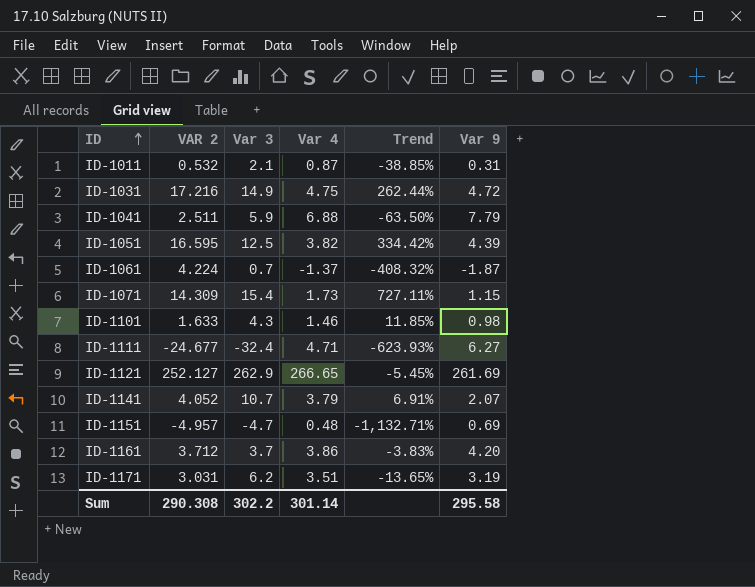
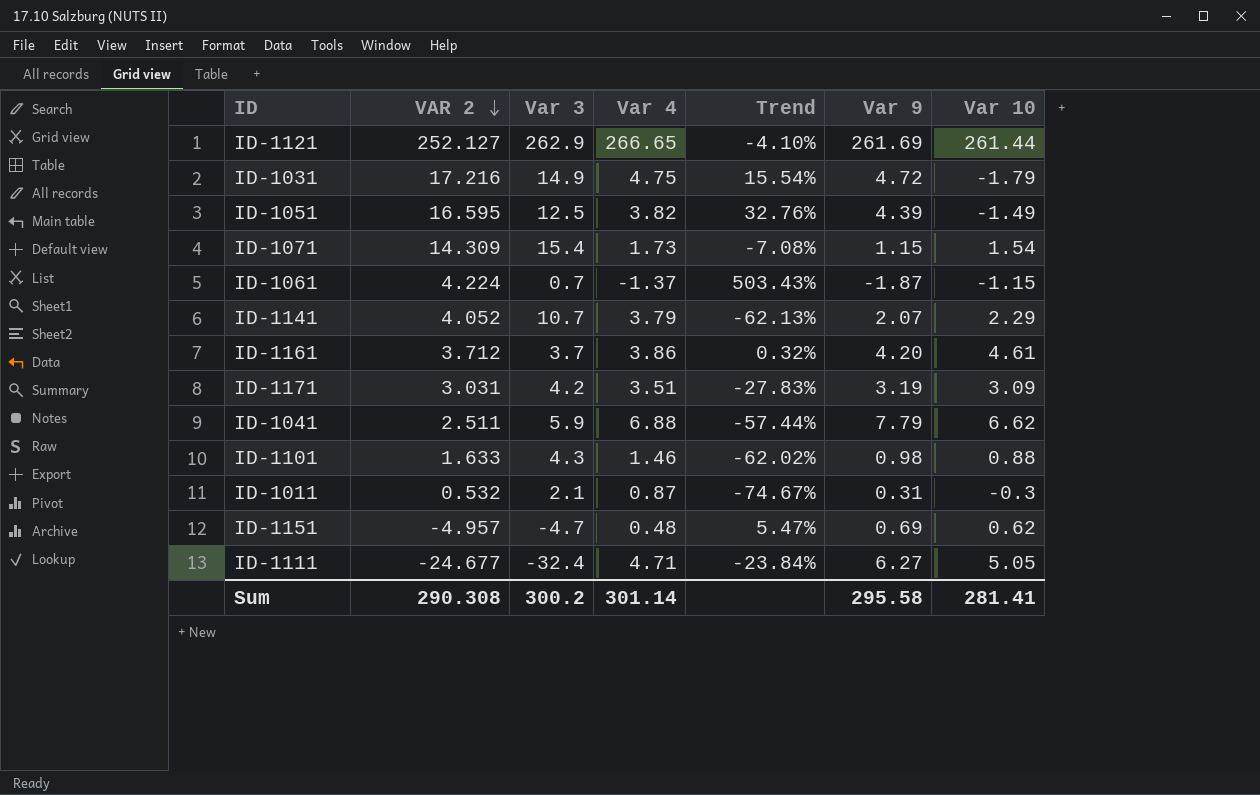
row order: ID ascending -> VAR 2 descending
column Trend | formula: ([VAR 2] - [Var 4]) / [Var 4] -> ([VAR 2] - [Var 3]) / [Var 3]
column Var 10 | position: none -> 7
ID-1171 | Var 3: 6.2 -> 4.2
Sum | Var 3: 302.2 -> 300.2

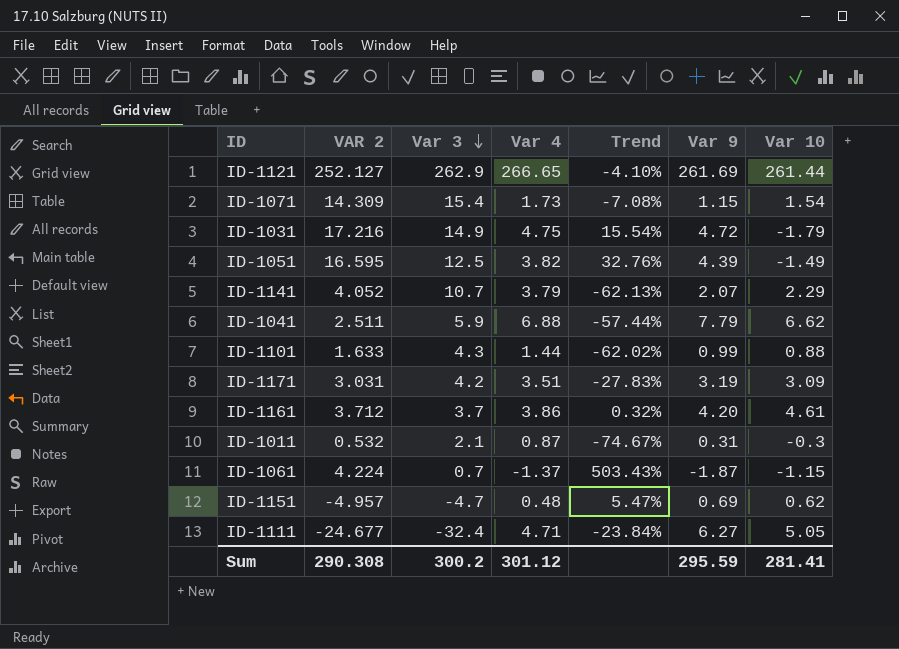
row order: VAR 2 descending -> Var 3 descending
ID-1101 | Var 4: 1.46 -> 1.44
ID-1101 | Var 9: 0.98 -> 0.99
Sum | Var 4: 301.14 -> 301.12
Sum | Var 9: 295.58 -> 295.59

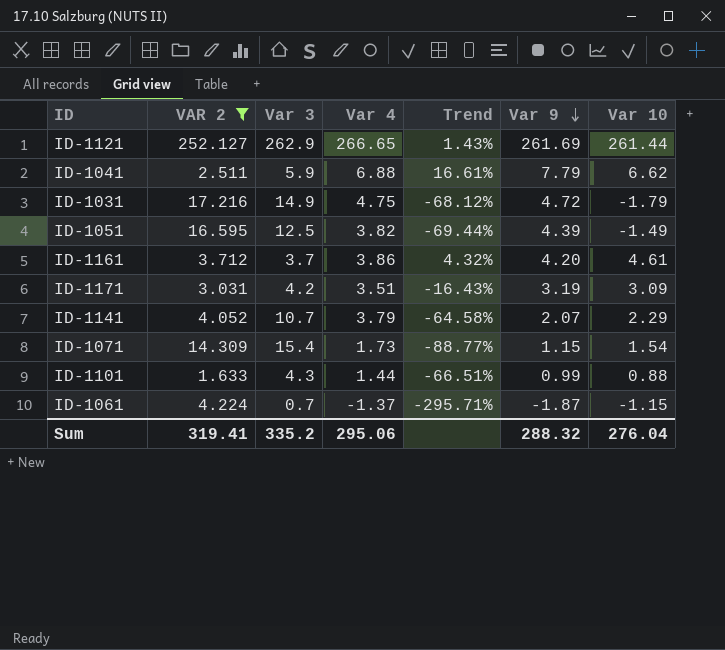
filter: none -> VAR 2 >= 1.633
row order: Var 3 descending -> Var 9 descending
column Trend | formula: ([VAR 2] - [Var 3]) / [Var 3] -> ([Var 4] - [Var 3]) / [Var 3]
Sum | VAR 2: 290.308 -> 319.41
Sum | Var 3: 300.2 -> 335.2
Sum | Var 4: 301.12 -> 295.06
Sum | Var 9: 295.59 -> 288.32
Sum | Var 10: 281.41 -> 276.04

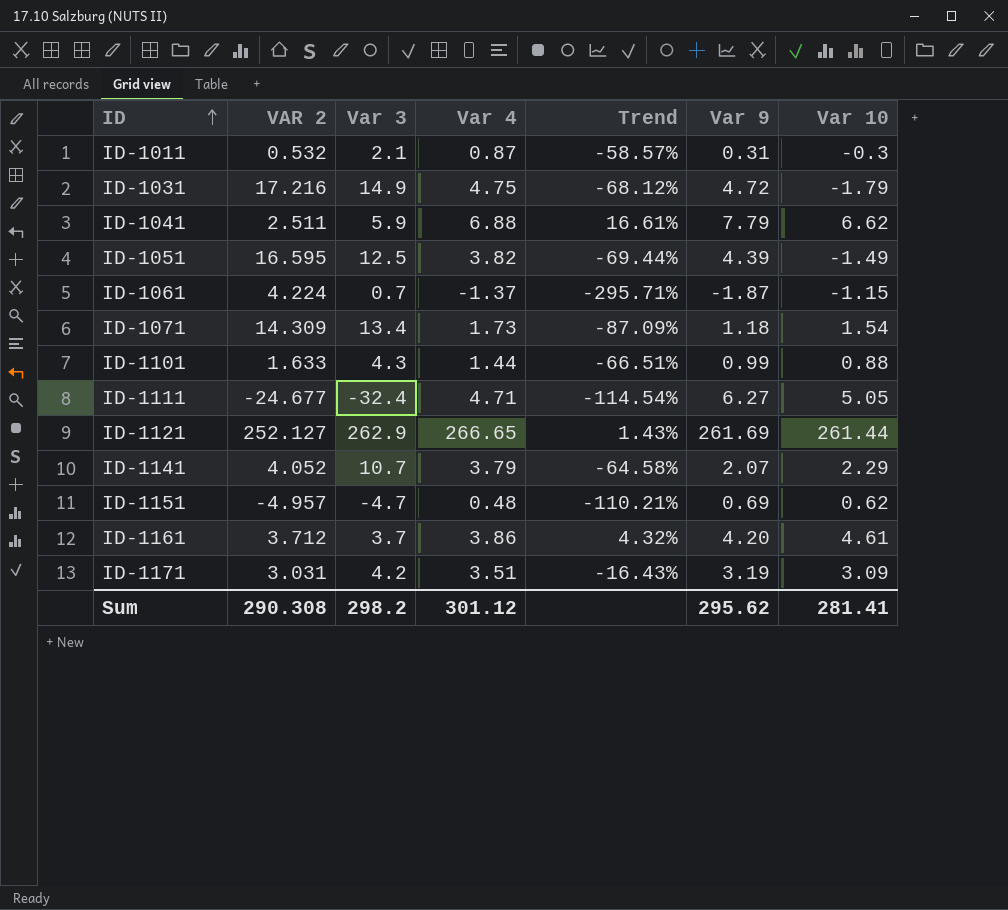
filter: VAR 2 >= 1.633 -> none
row order: Var 9 descending -> ID ascending
ID-1071 | Var 3: 15.4 -> 13.4
ID-1071 | Trend: -88.77% -> -87.09%
ID-1071 | Var 9: 1.15 -> 1.18
Sum | VAR 2: 319.41 -> 290.308
Sum | Var 3: 335.2 -> 298.2
Sum | Var 4: 295.06 -> 301.12
Sum | Var 9: 288.32 -> 295.62
Sum | Var 10: 276.04 -> 281.41

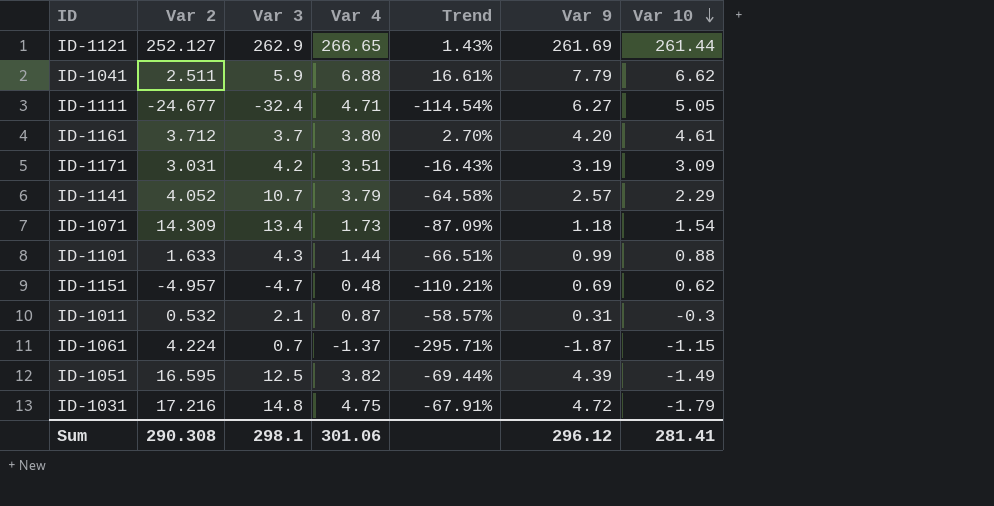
row order: ID ascending -> Var 10 descending
column name: VAR 2 -> Var 2
ID-1161 | Var 4: 3.86 -> 3.80
ID-1161 | Trend: 4.32% -> 2.70%
ID-1141 | Var 9: 2.07 -> 2.57
ID-1031 | Var 3: 14.9 -> 14.8
ID-1031 | Trend: -68.12% -> -67.91%
Sum | Var 3: 298.2 -> 298.1
Sum | Var 4: 301.12 -> 301.06
Sum | Var 9: 295.62 -> 296.12

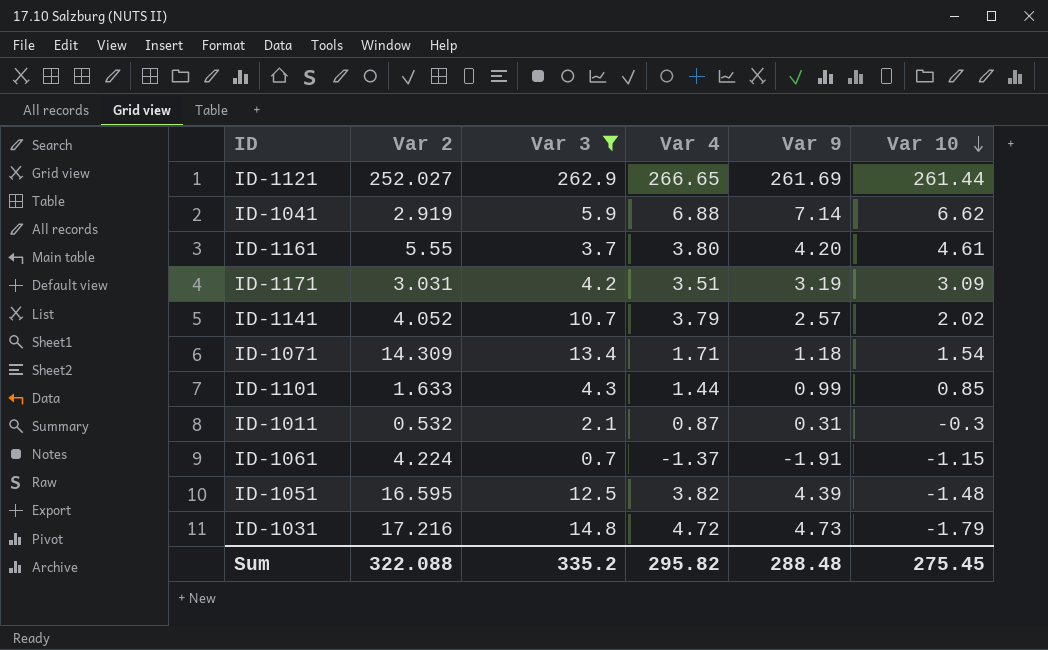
filter: none -> Var 3 >= 0.7
column Trend | formula: ([Var 4] - [Var 3]) / [Var 3] -> none
ID-1121 | Var 2: 252.127 -> 252.027
ID-1041 | Var 2: 2.511 -> 2.919
ID-1041 | Var 9: 7.79 -> 7.14
ID-1161 | Var 2: 3.712 -> 5.55
ID-1141 | Var 10: 2.29 -> 2.02
ID-1071 | Var 4: 1.73 -> 1.71
ID-1101 | Var 10: 0.88 -> 0.85
ID-1061 | Var 9: -1.87 -> -1.91
ID-1051 | Var 10: -1.49 -> -1.48
ID-1031 | Var 4: 4.75 -> 4.72
ID-1031 | Var 9: 4.72 -> 4.73
Sum | Var 2: 290.308 -> 322.088
Sum | Var 3: 298.1 -> 335.2
Sum | Var 4: 301.06 -> 295.82
Sum | Var 9: 296.12 -> 288.48
Sum | Var 10: 281.41 -> 275.45

